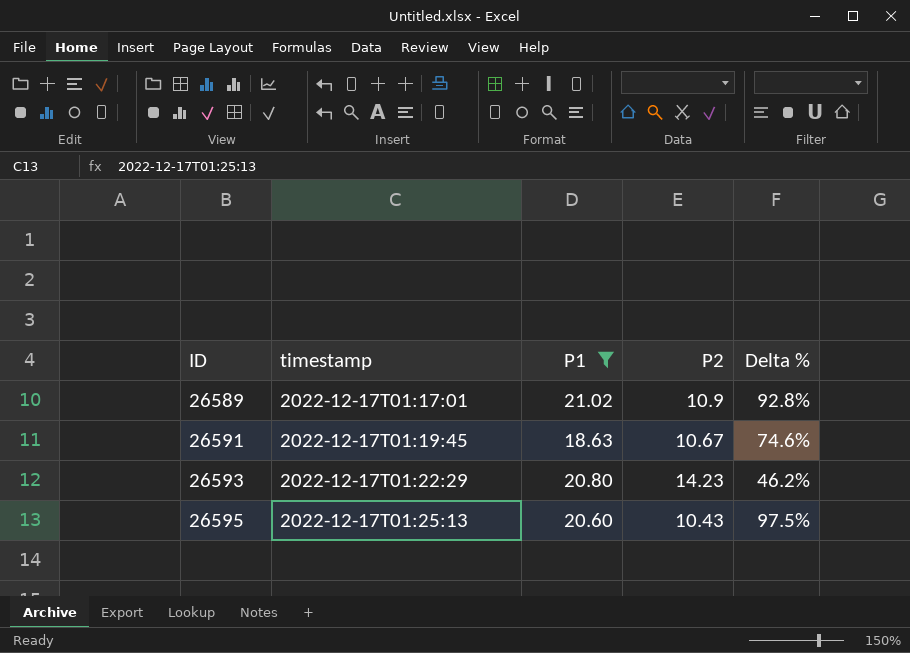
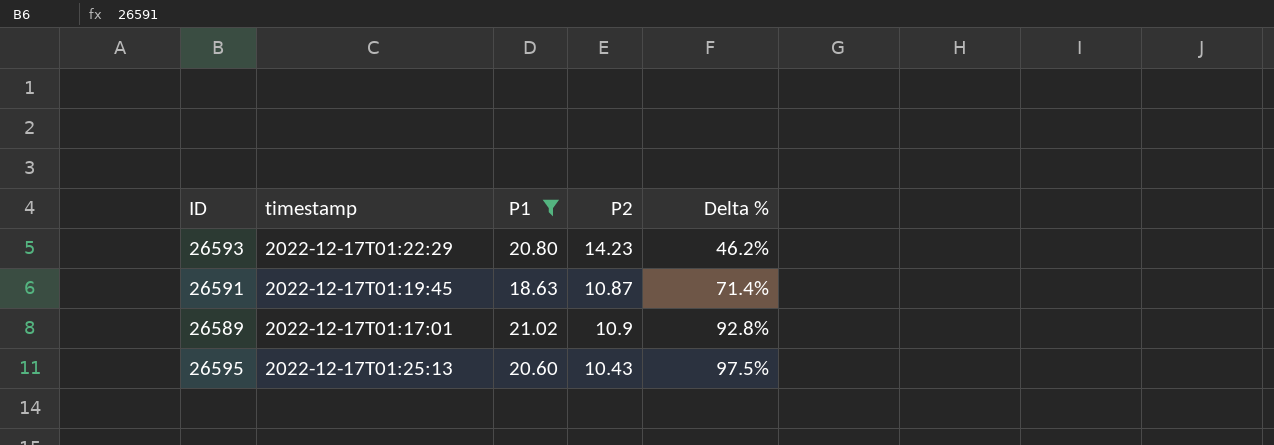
row order: ID ascending -> Delta % ascending
26591 | P2: 10.67 -> 10.87
26591 | Delta %: 74.6% -> 71.4%

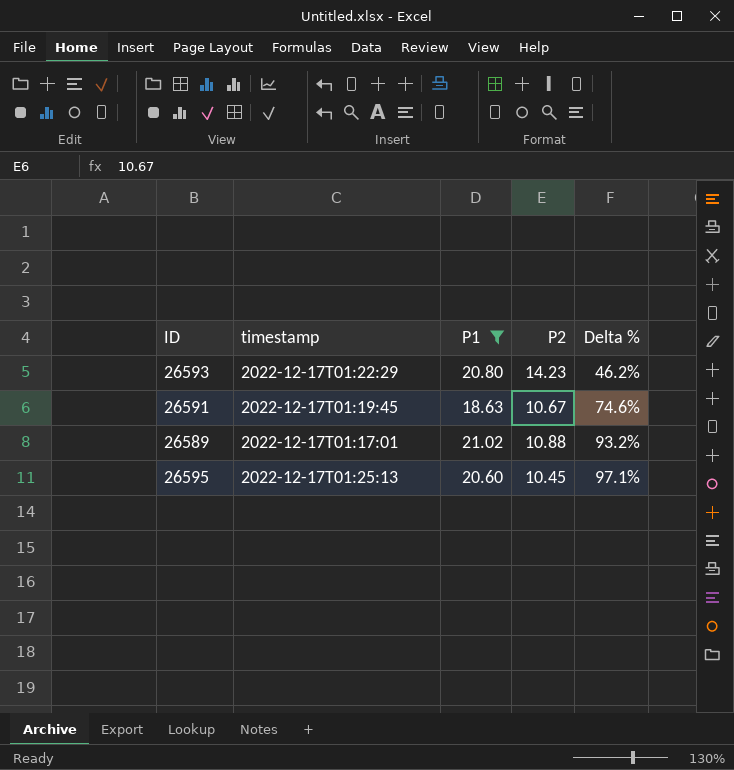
26591 | P2: 10.87 -> 10.67
26591 | Delta %: 71.4% -> 74.6%
26589 | P2: 10.9 -> 10.88
26589 | Delta %: 92.8% -> 93.2%
26595 | P2: 10.43 -> 10.45
26595 | Delta %: 97.5% -> 97.1%

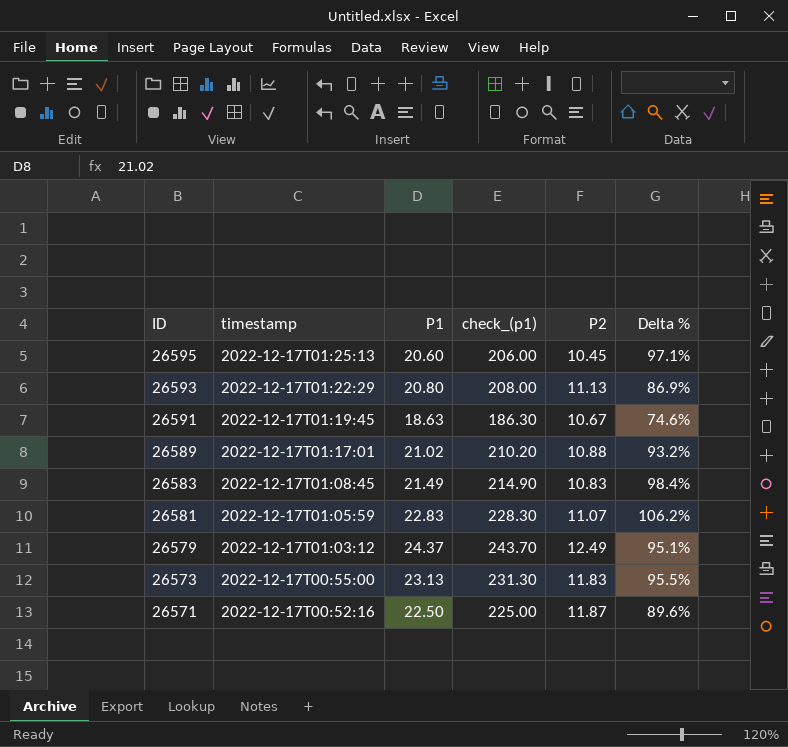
filter: P1 <= 21.02 -> none
row order: Delta % ascending -> ID descending
column check_(p1) | formula: none -> [P1] * 10
26593 | P2: 14.23 -> 11.13
26593 | Delta %: 46.2% -> 86.9%

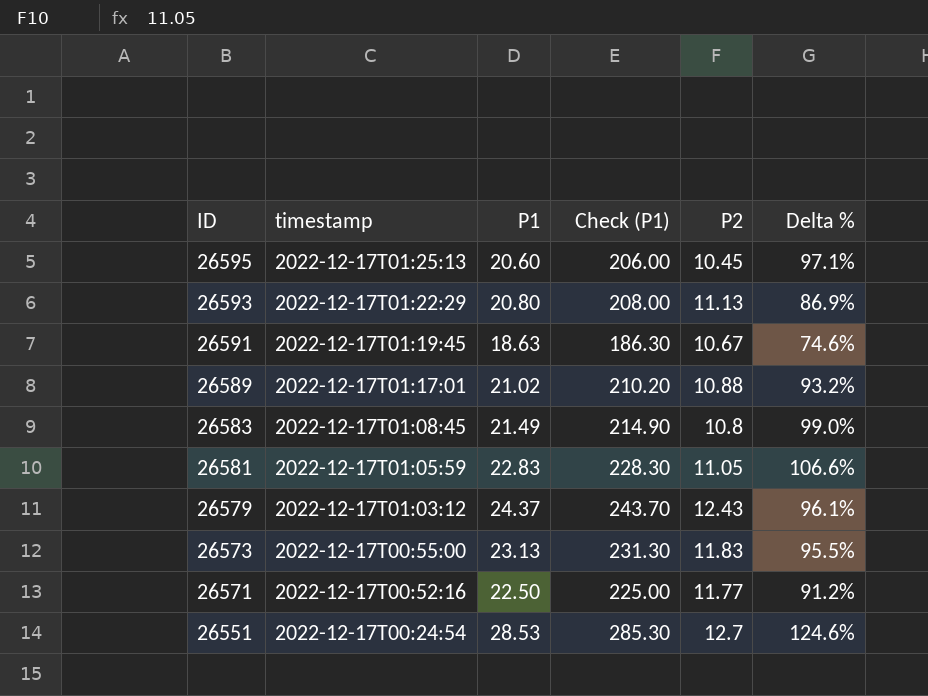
column name: check_(p1) -> Check (P1)
26583 | P2: 10.83 -> 10.8
26583 | Delta %: 98.4% -> 99.0%
26581 | P2: 11.07 -> 11.05
26581 | Delta %: 106.2% -> 106.6%
26579 | P2: 12.49 -> 12.43
26579 | Delta %: 95.1% -> 96.1%
26571 | P2: 11.87 -> 11.77
26571 | Delta %: 89.6% -> 91.2%
row 26551: none -> 2022-12-17T00:24:54 | 28.53 | 285.30 | 12.7 | 124.6%

